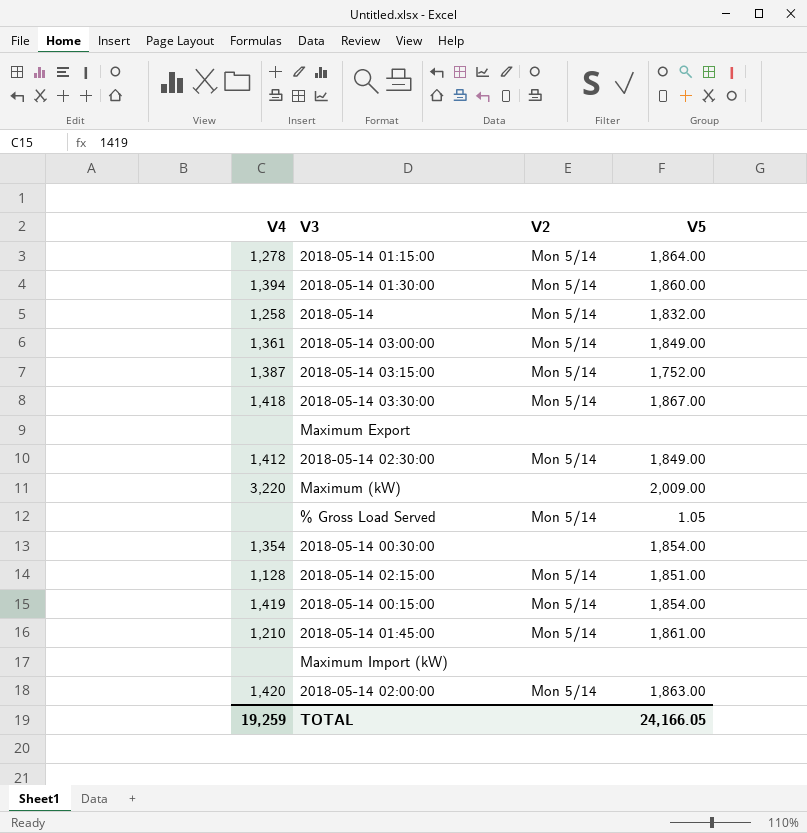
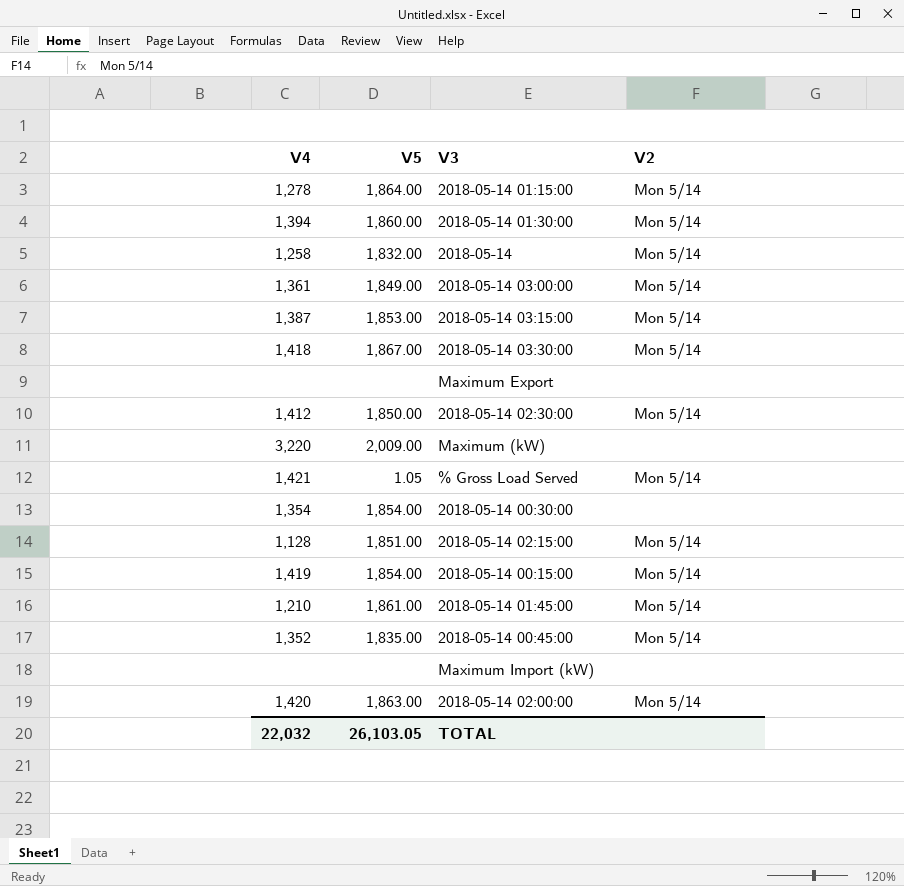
column V5 | position: 4 -> 2
2018-05-14 03:15:00 | V5: 1,752.00 -> 1,853.00
2018-05-14 02:30:00 | V5: 1,849.00 -> 1,850.00
% Gross Load Served | V4: none -> 1,421
row 2018-05-14 00:45:00: none -> 1,352 | 1,835.00 | Mon 5/14
TOTAL | V4: 19,259 -> 22,032
TOTAL | V5: 24,166.05 -> 26,103.05

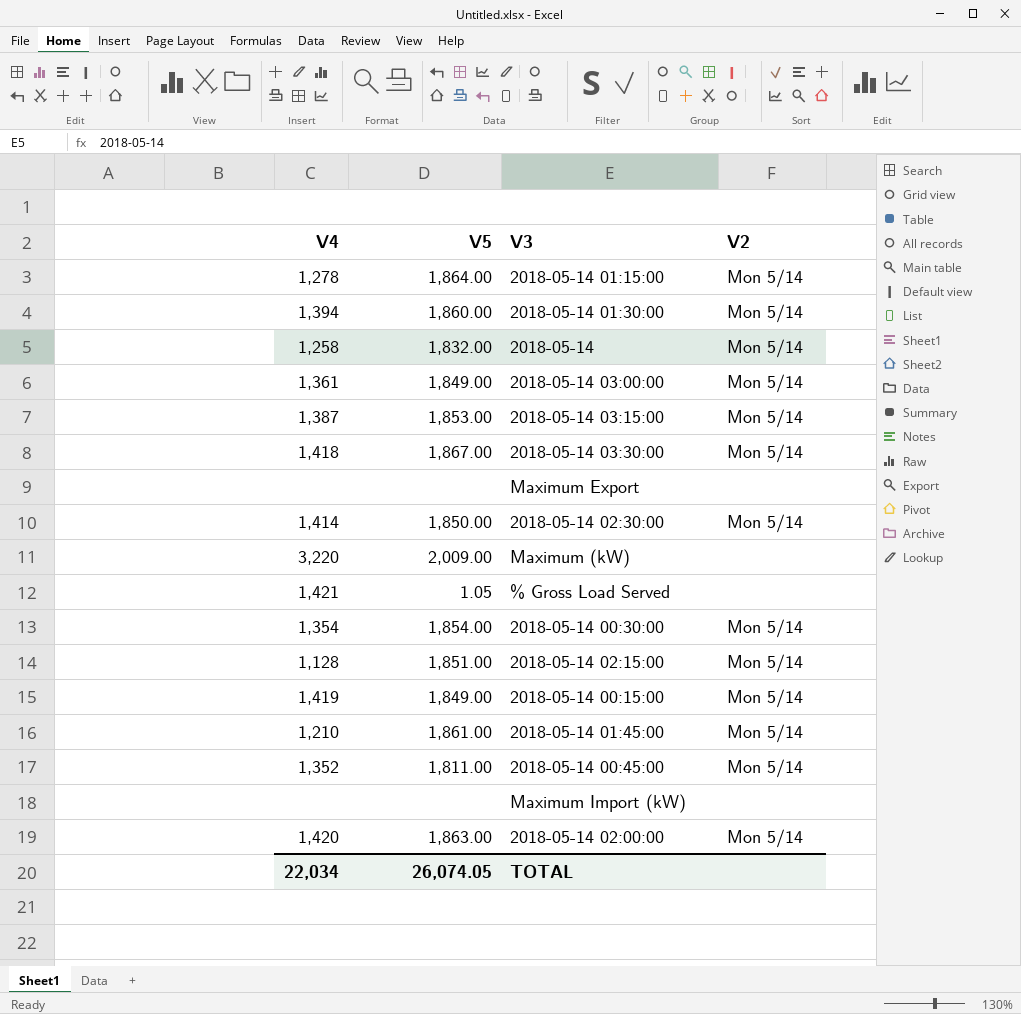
2018-05-14 02:30:00 | V4: 1,412 -> 1,414
% Gross Load Served | V2: Mon 5/14 -> none
2018-05-14 00:30:00 | V2: none -> Mon 5/14
2018-05-14 00:15:00 | V5: 1,854.00 -> 1,849.00
2018-05-14 00:45:00 | V5: 1,835.00 -> 1,811.00
TOTAL | V4: 22,032 -> 22,034
TOTAL | V5: 26,103.05 -> 26,074.05

